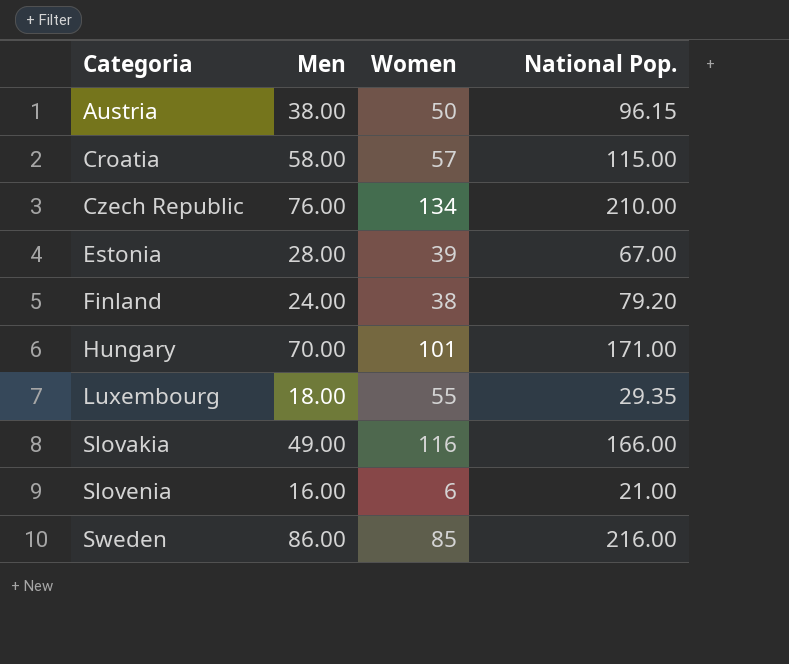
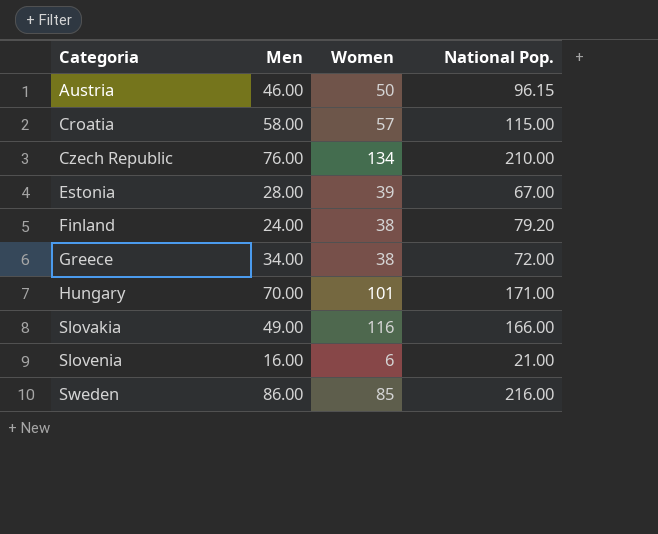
row Luxembourg: 18.00 | 55 | 29.35 -> none
Austria | Men: 38.00 -> 46.00
row Greece: none -> 34.00 | 38 | 72.00

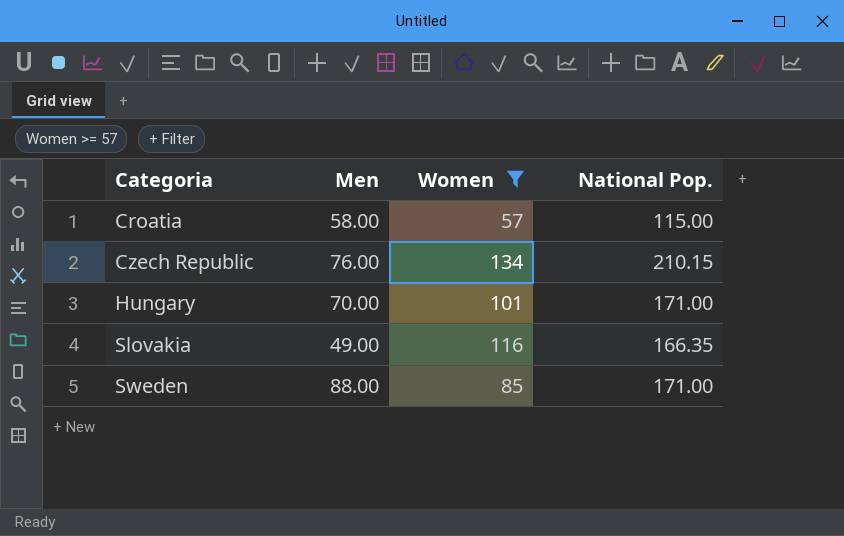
filter: none -> Women >= 57
Czech Republic | National Pop.: 210.00 -> 210.15
Slovakia | National Pop.: 166.00 -> 166.35
Sweden | Men: 86.00 -> 88.00
Sweden | National Pop.: 216.00 -> 171.00

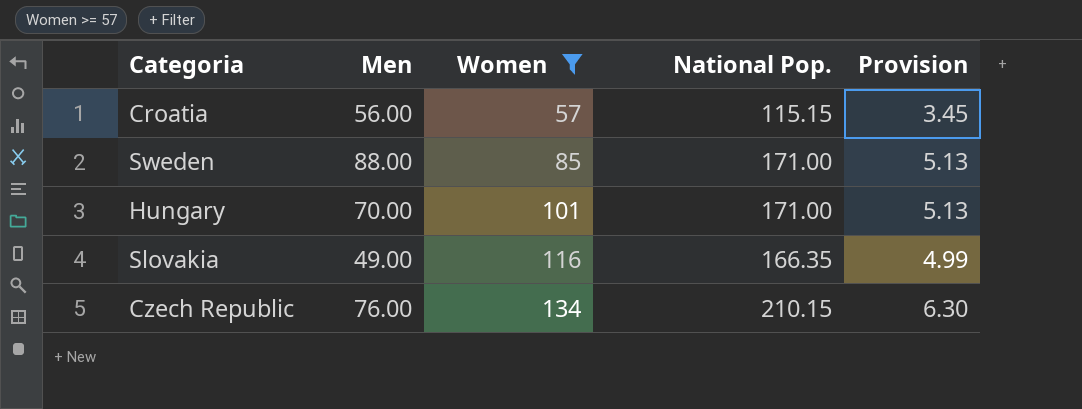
row order: Categoria ascending -> Women ascending
column Provision | formula: none -> [National Pop.] * 0.03
Croatia | Men: 58.00 -> 56.00
Croatia | National Pop.: 115.00 -> 115.15

